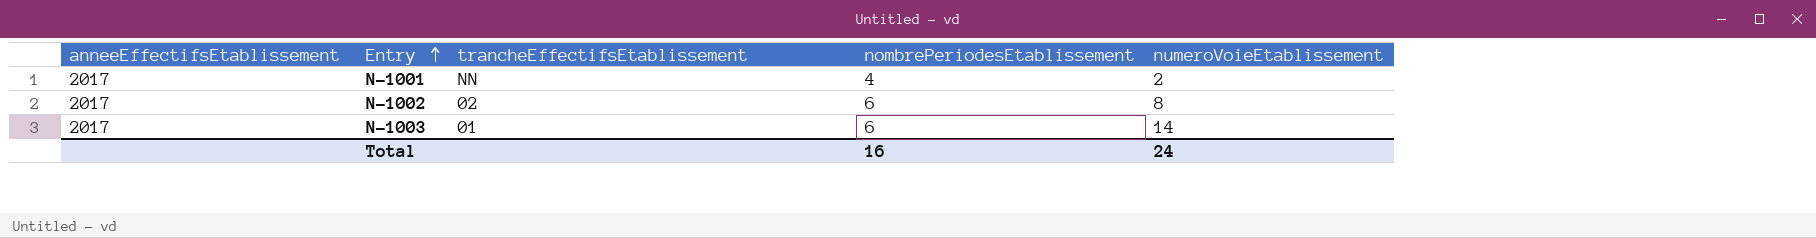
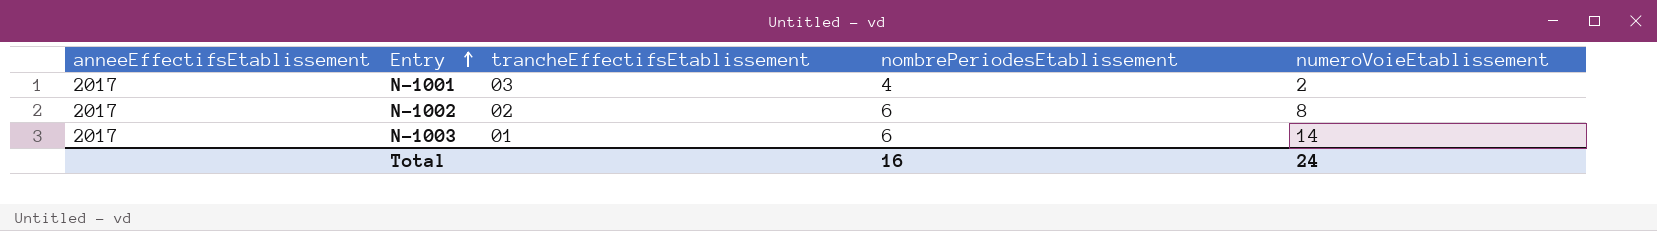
N-1001 | trancheEffectifsEtablissement: NN -> 03

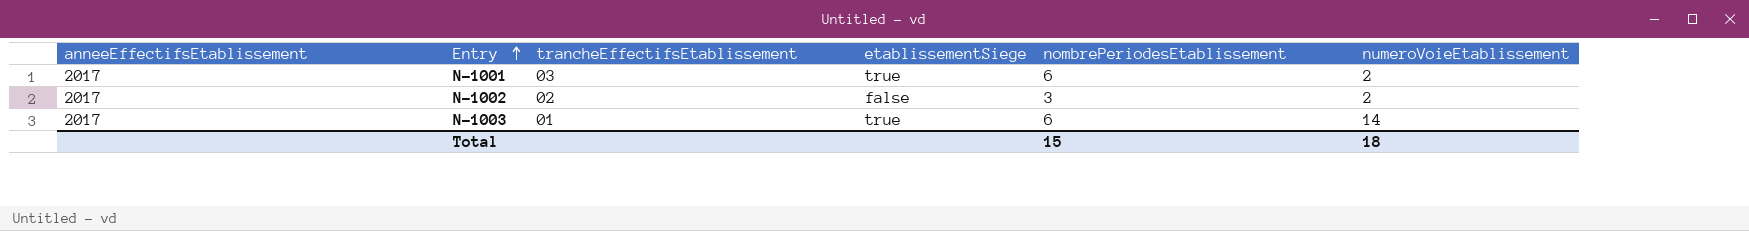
column etablissementSiege | position: none -> 4
N-1001 | nombrePeriodesEtablissement: 4 -> 6
N-1002 | nombrePeriodesEtablissement: 6 -> 3
N-1002 | numeroVoieEtablissement: 8 -> 2
Total | nombrePeriodesEtablissement: 16 -> 15
Total | numeroVoieEtablissement: 24 -> 18

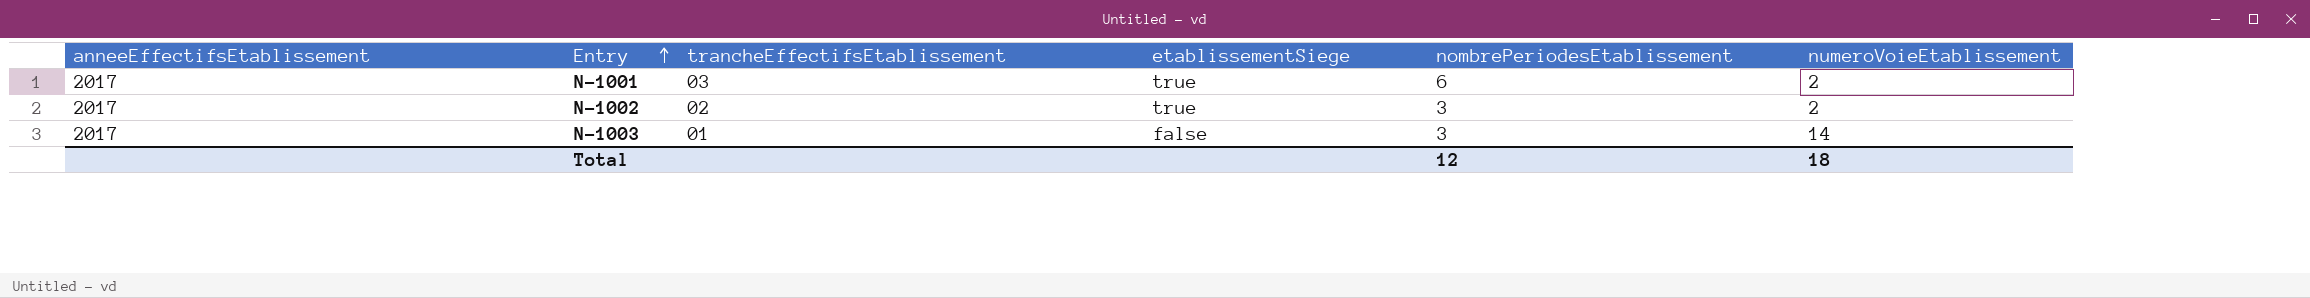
N-1002 | etablissementSiege: false -> true
N-1003 | etablissementSiege: true -> false
N-1003 | nombrePeriodesEtablissement: 6 -> 3
Total | nombrePeriodesEtablissement: 15 -> 12

